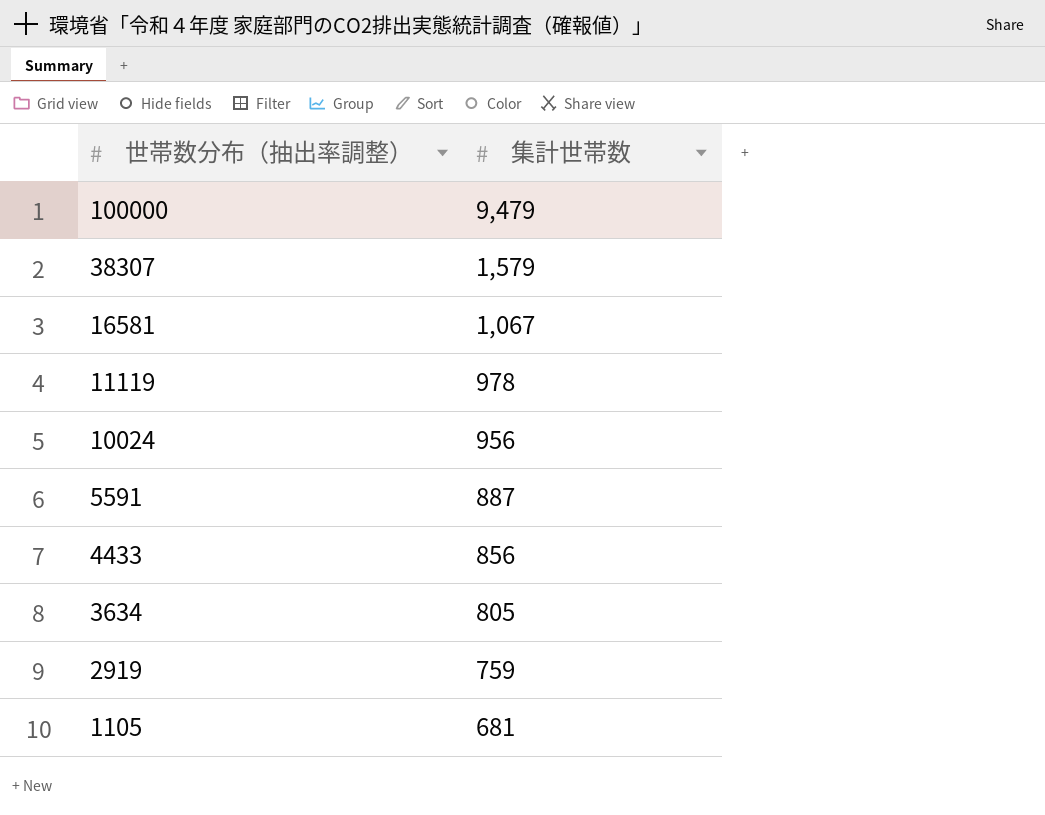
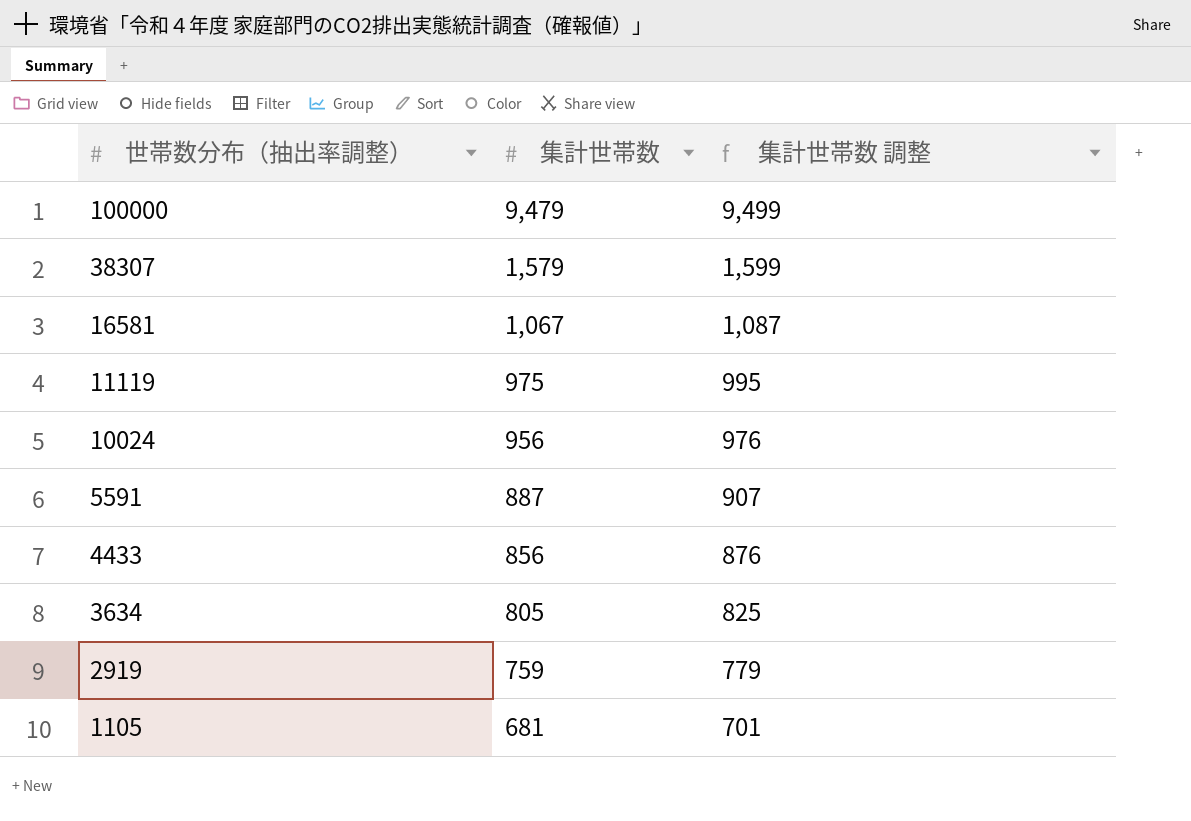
column 集計世帯数 調整 | formula: none -> [集計世帯数] + 20
11119 | 集計世帯数: 978 -> 975

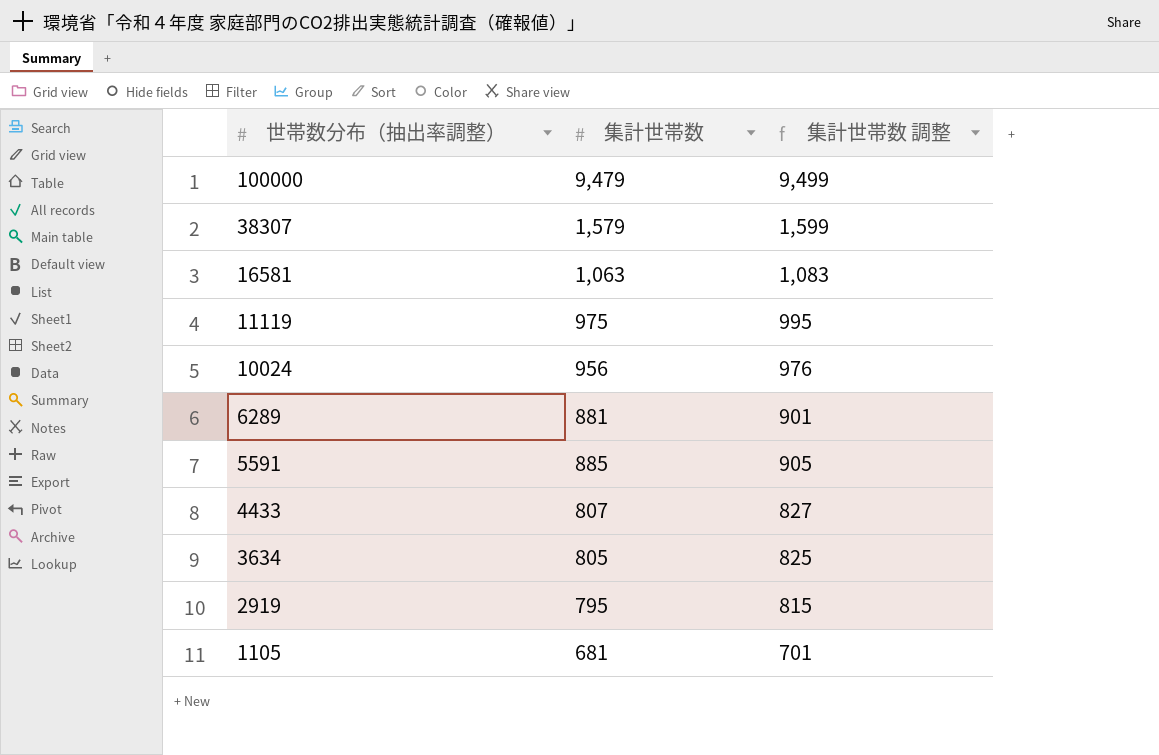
16581 | 集計世帯数: 1,067 -> 1,063
16581 | 集計世帯数 調整: 1,087 -> 1,083
row 6289: none -> 881 | 901
5591 | 集計世帯数: 887 -> 885
5591 | 集計世帯数 調整: 907 -> 905
4433 | 集計世帯数: 856 -> 807
4433 | 集計世帯数 調整: 876 -> 827
2919 | 集計世帯数: 759 -> 795
2919 | 集計世帯数 調整: 779 -> 815

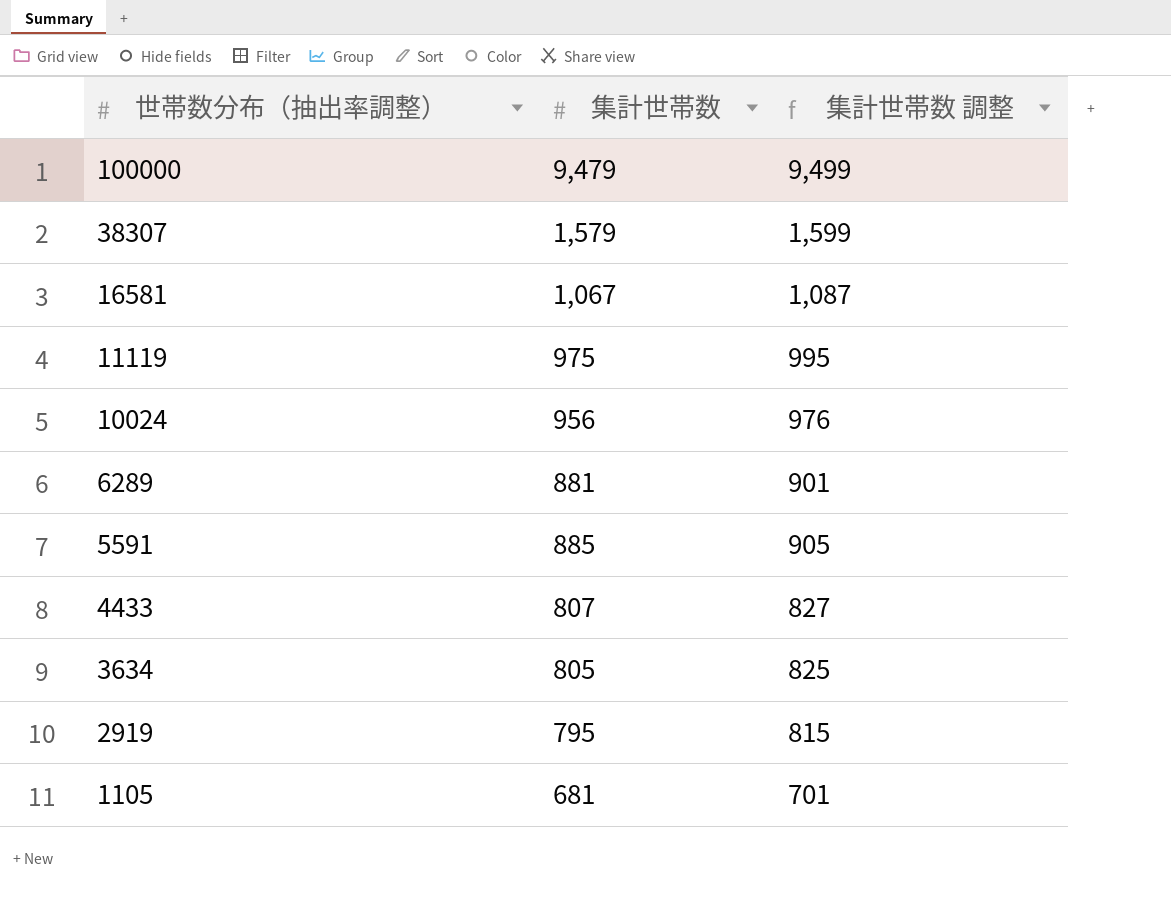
16581 | 集計世帯数: 1,063 -> 1,067
16581 | 集計世帯数 調整: 1,083 -> 1,087

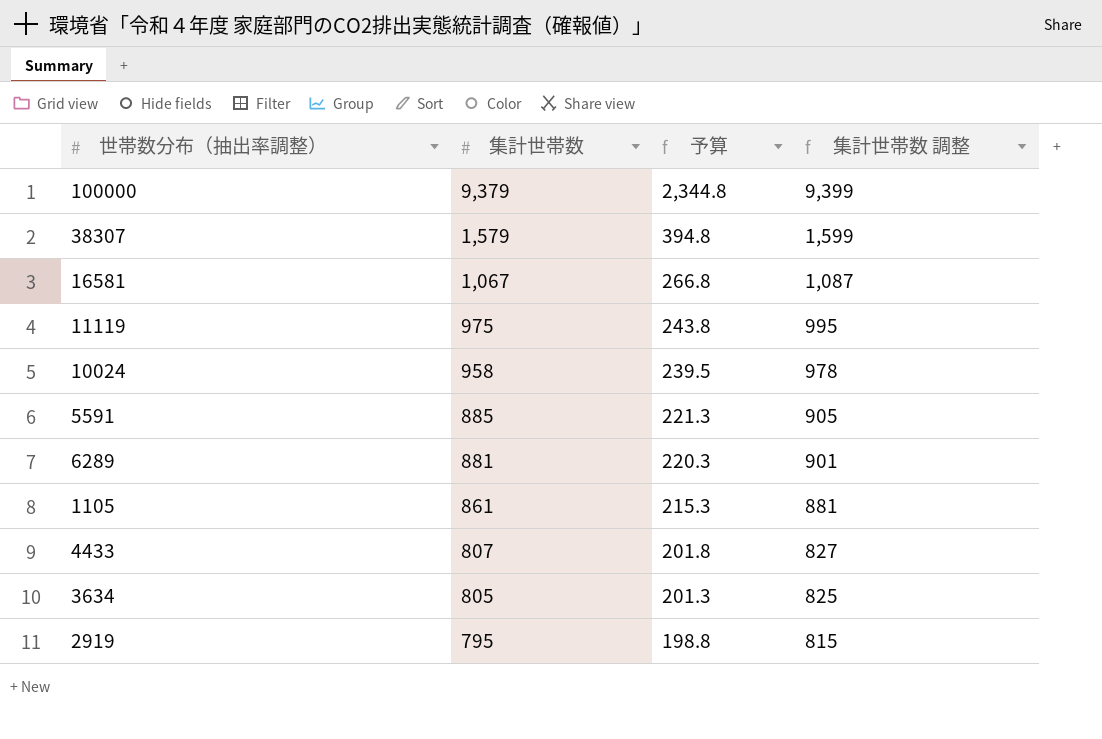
row order: 世帯数分布（抽出率調整） descending -> 集計世帯数 descending
column 予算 | formula: none -> [集計世帯数] * 0.25
100000 | 集計世帯数: 9,479 -> 9,379
100000 | 集計世帯数 調整: 9,499 -> 9,399
10024 | 集計世帯数: 956 -> 958
10024 | 集計世帯数 調整: 976 -> 978
1105 | 集計世帯数: 681 -> 861
1105 | 集計世帯数 調整: 701 -> 881

